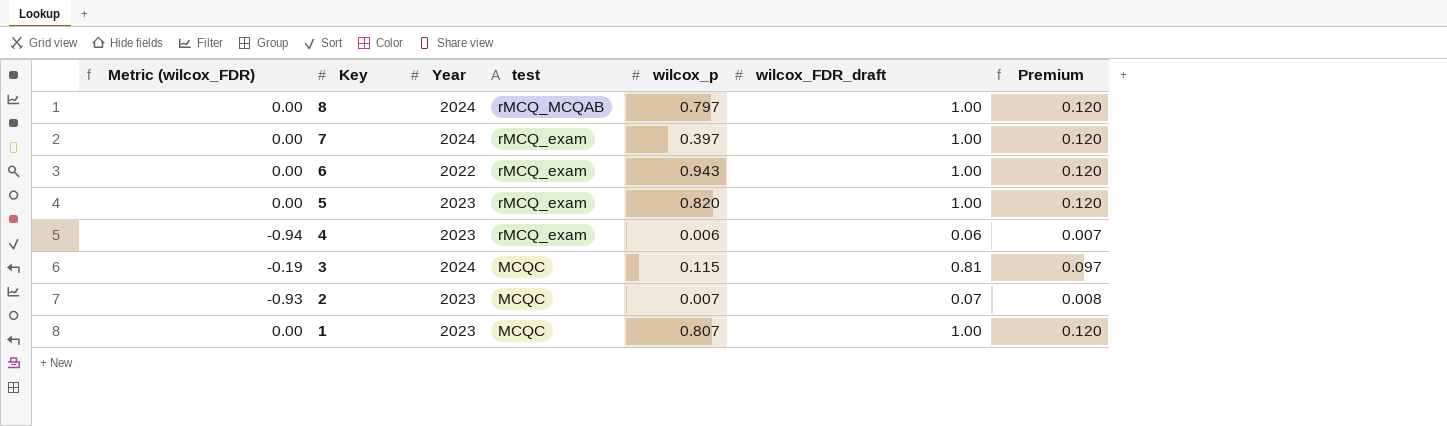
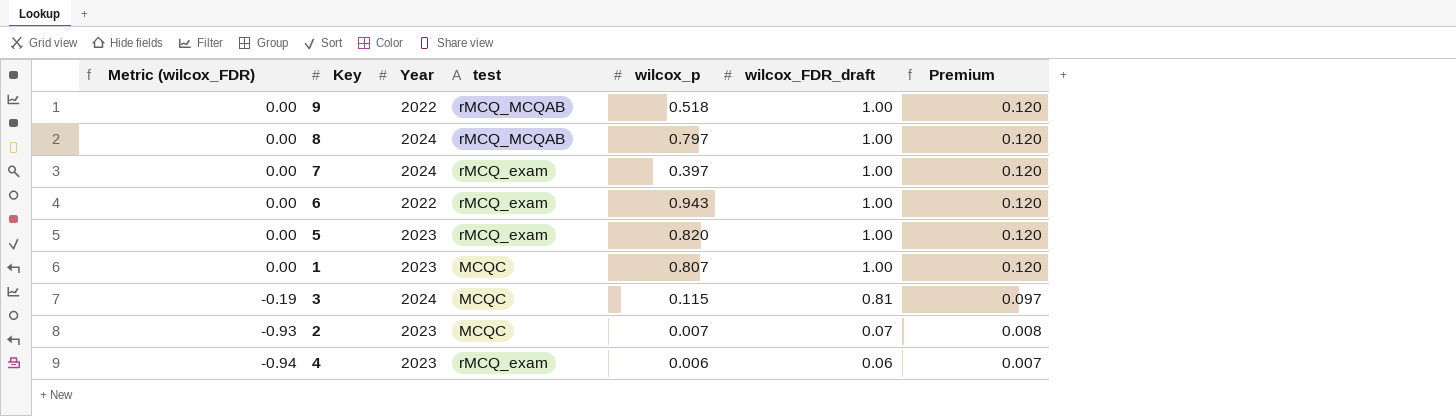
row order: Key descending -> Metric (wilcox_FDR) descending
row 9: none -> 0.00 | 2022 | rMCQ_MCQAB | 0.518 | 1.00 | 0.120

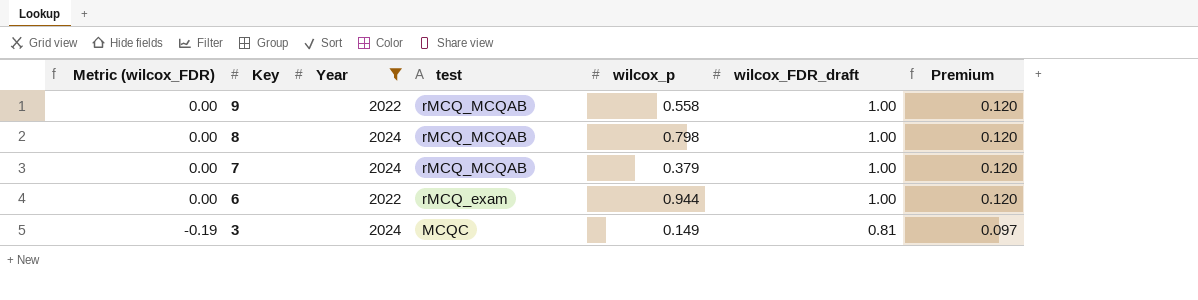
filter: none -> Year != 2023
9 | wilcox_p: 0.518 -> 0.558
8 | wilcox_p: 0.797 -> 0.798
7 | test: rMCQ_exam -> rMCQ_MCQAB
7 | wilcox_p: 0.397 -> 0.379
6 | wilcox_p: 0.943 -> 0.944
3 | wilcox_p: 0.115 -> 0.149

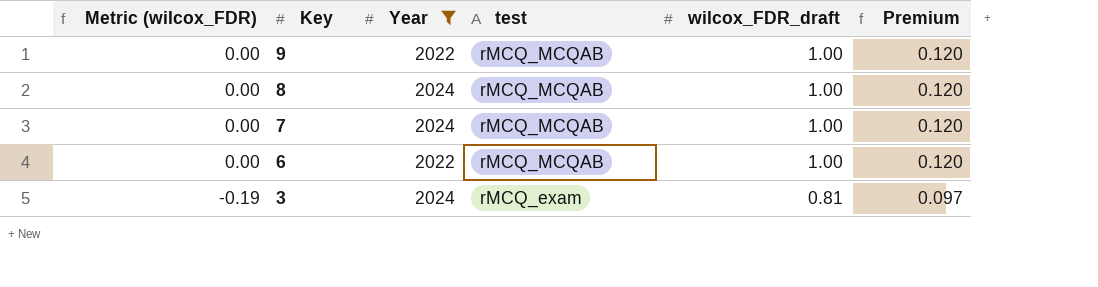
column wilcox_p | position: 5 -> none
6 | test: rMCQ_exam -> rMCQ_MCQAB
3 | test: MCQC -> rMCQ_exam

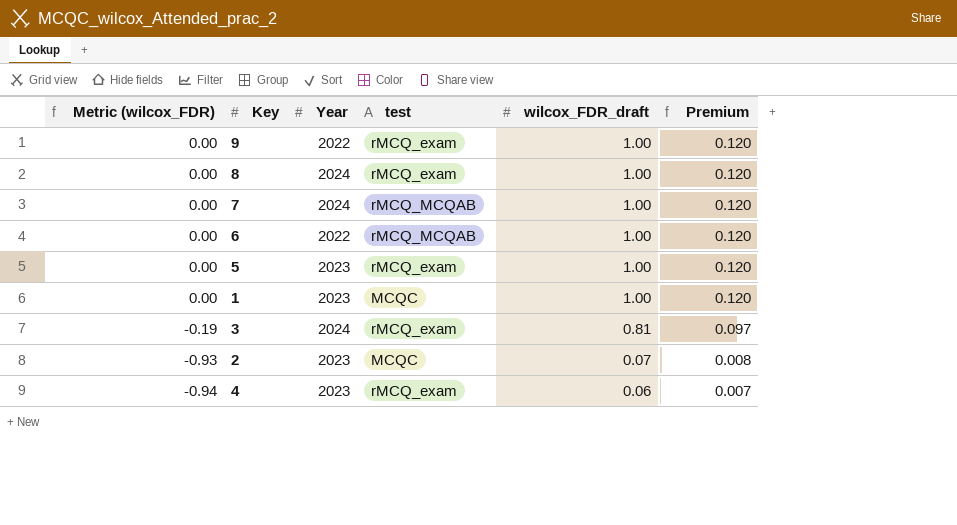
filter: Year != 2023 -> none
9 | test: rMCQ_MCQAB -> rMCQ_exam
8 | test: rMCQ_MCQAB -> rMCQ_exam

